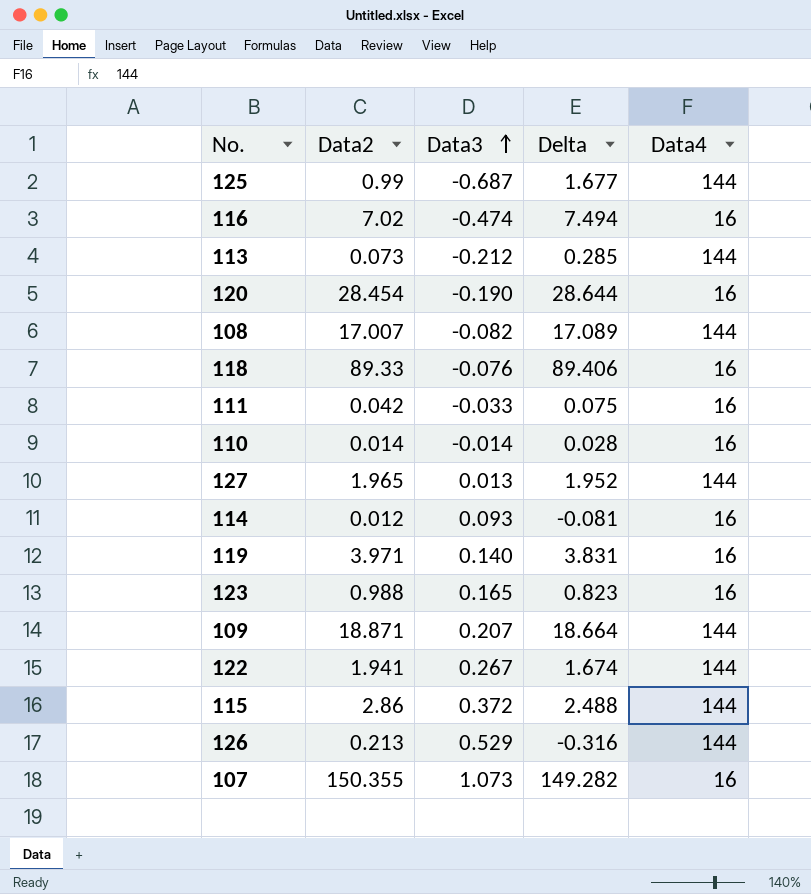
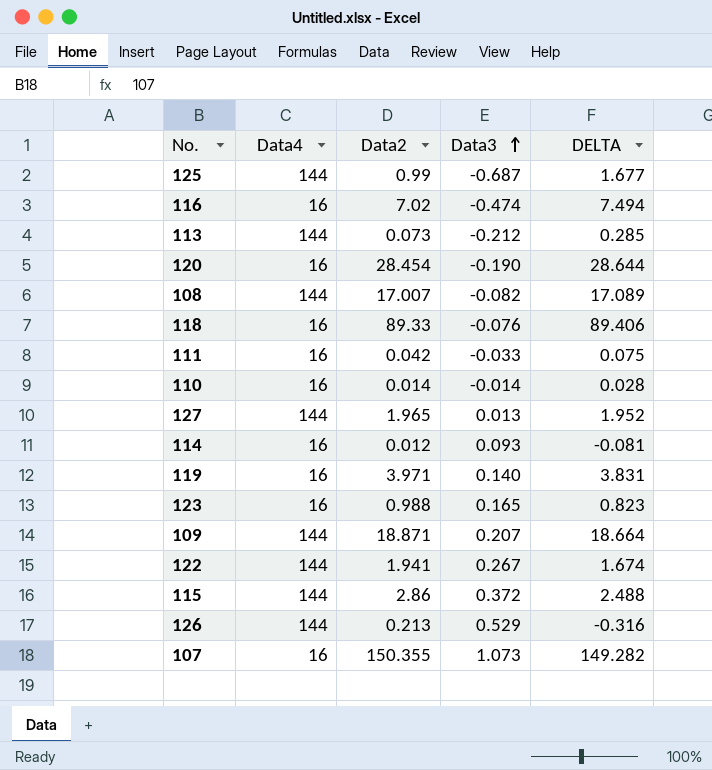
column Data4 | position: 5 -> 2
column name: Delta -> DELTA

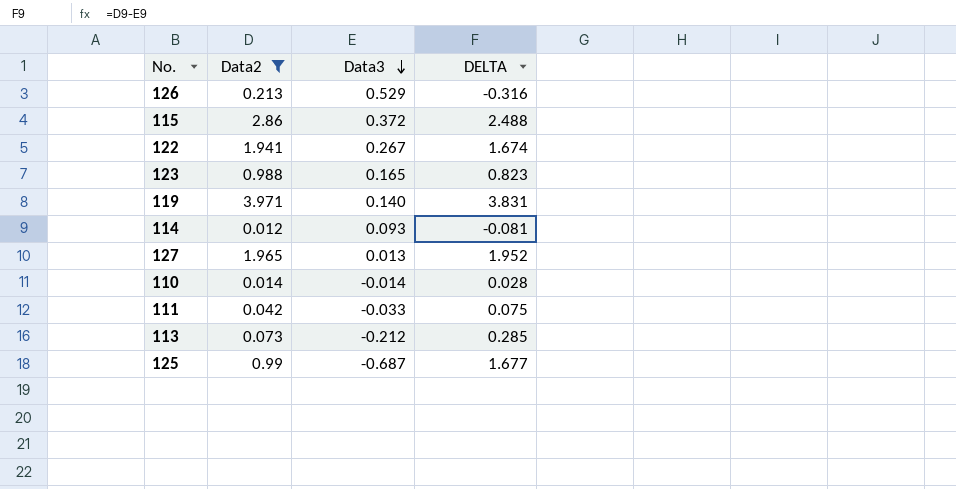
filter: none -> Data2 <= 3.971
row order: Data3 ascending -> Data3 descending
column Data4 | position: 2 -> none

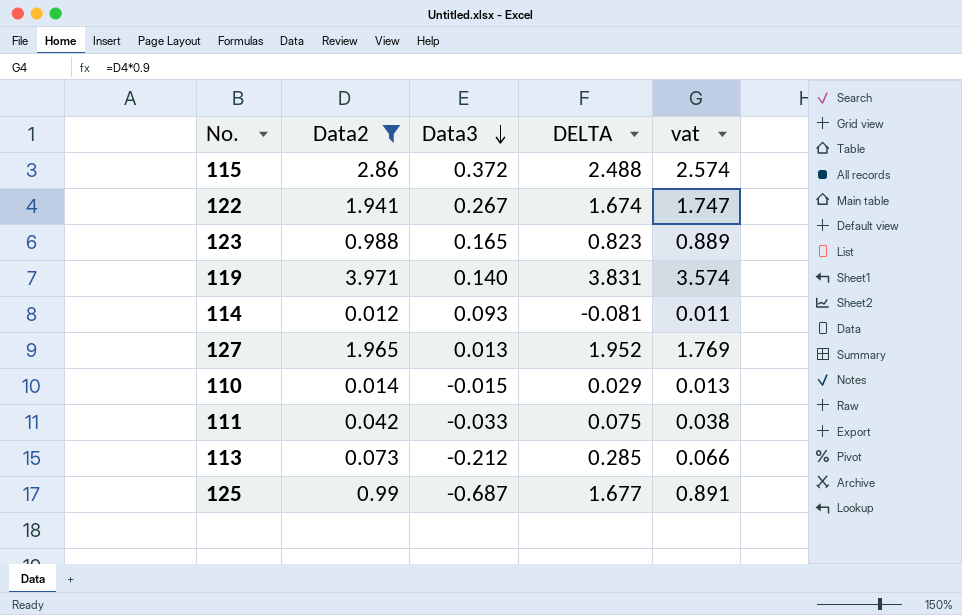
column vat | formula: none -> [Data2] * 0.9
row 126: 0.213 | 0.529 | -0.316 -> none
110 | Data3: -0.014 -> -0.015
110 | DELTA: 0.028 -> 0.029

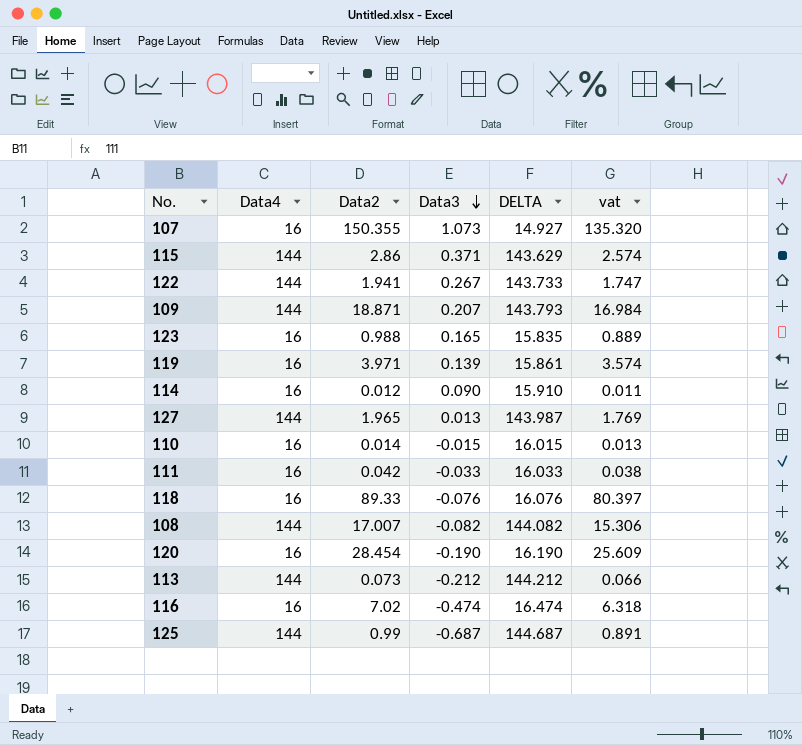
filter: Data2 <= 3.971 -> none
column Data4 | position: none -> 2
column DELTA | formula: [Data2] - [Data3] -> [Data4] - [Data3]
115 | Data3: 0.372 -> 0.371
119 | Data3: 0.140 -> 0.139
114 | Data3: 0.093 -> 0.090

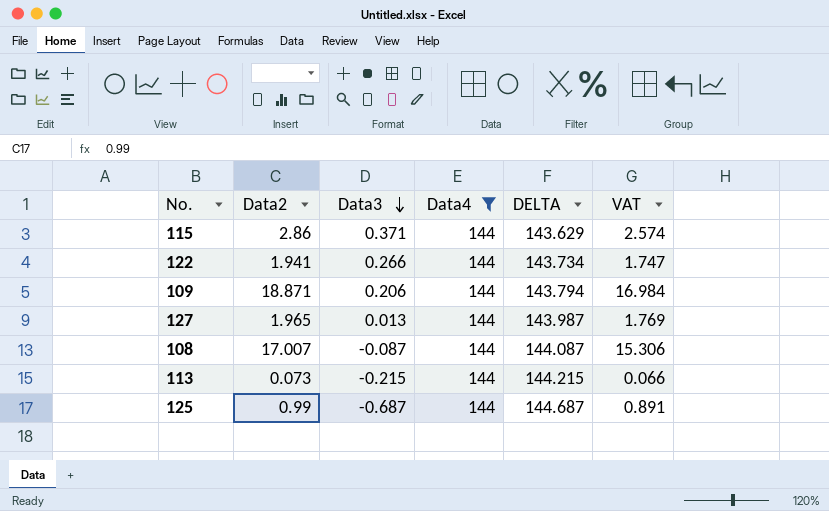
filter: none -> Data4 = 144
column Data4 | position: 2 -> 4
column name: vat -> VAT
122 | Data3: 0.267 -> 0.266
122 | DELTA: 143.733 -> 143.734
109 | Data3: 0.207 -> 0.206
109 | DELTA: 143.793 -> 143.794
108 | Data3: -0.082 -> -0.087
108 | DELTA: 144.082 -> 144.087
113 | Data3: -0.212 -> -0.215
113 | DELTA: 144.212 -> 144.215

